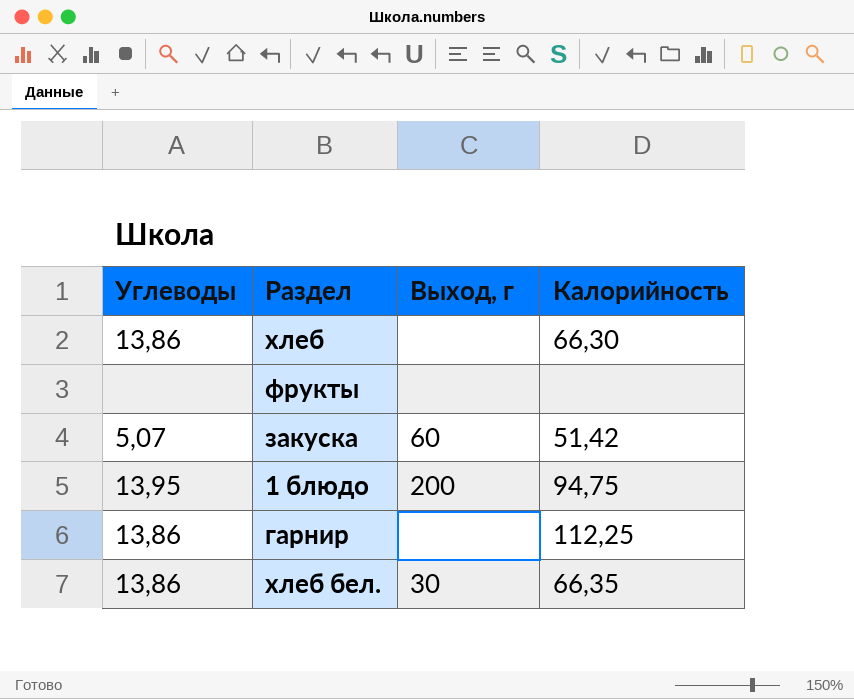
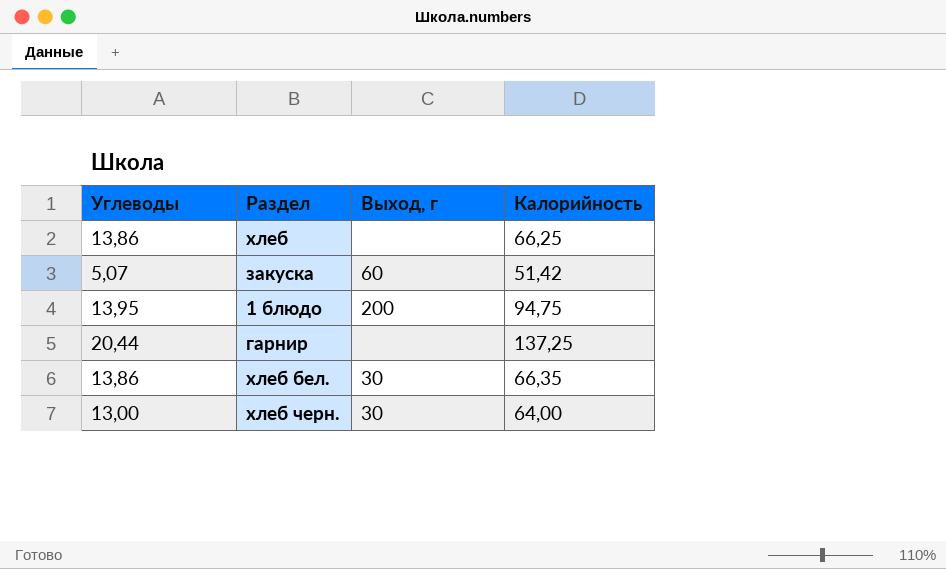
row фрукты: none | none | none -> none
хлеб | Калорийность: 66,30 -> 66,25
гарнир | Углеводы: 13,86 -> 20,44
гарнир | Калорийность: 112,25 -> 137,25
row хлеб черн.: none -> 13,00 | 30 | 64,00

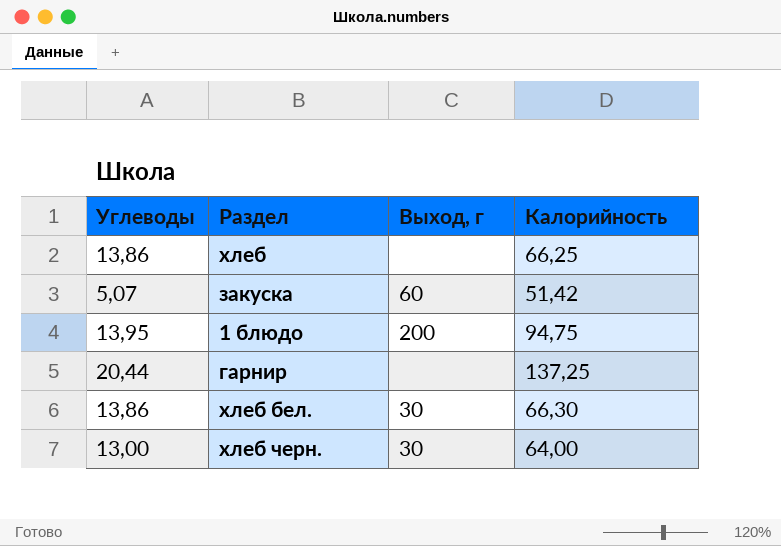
хлеб бел. | Калорийность: 66,35 -> 66,30

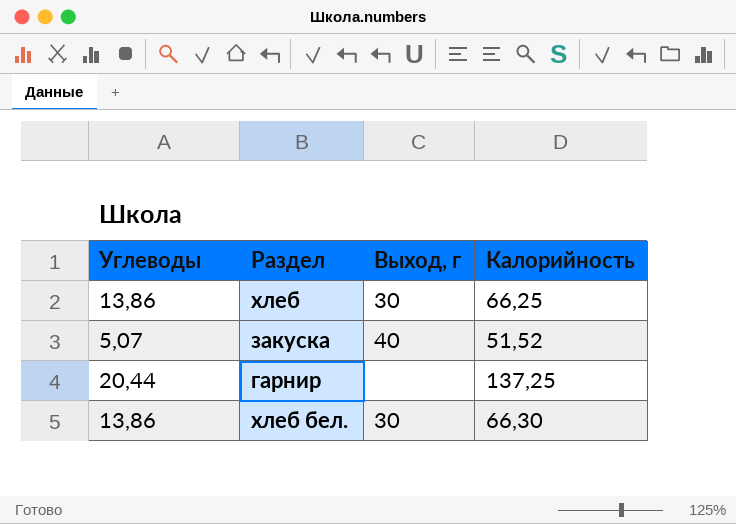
row 1 блюдо: 13,95 | 200 | 94,75 -> none
row хлеб черн.: 13,00 | 30 | 64,00 -> none
хлеб | Выход, г: none -> 30
закуска | Выход, г: 60 -> 40
закуска | Калорийность: 51,42 -> 51,52

